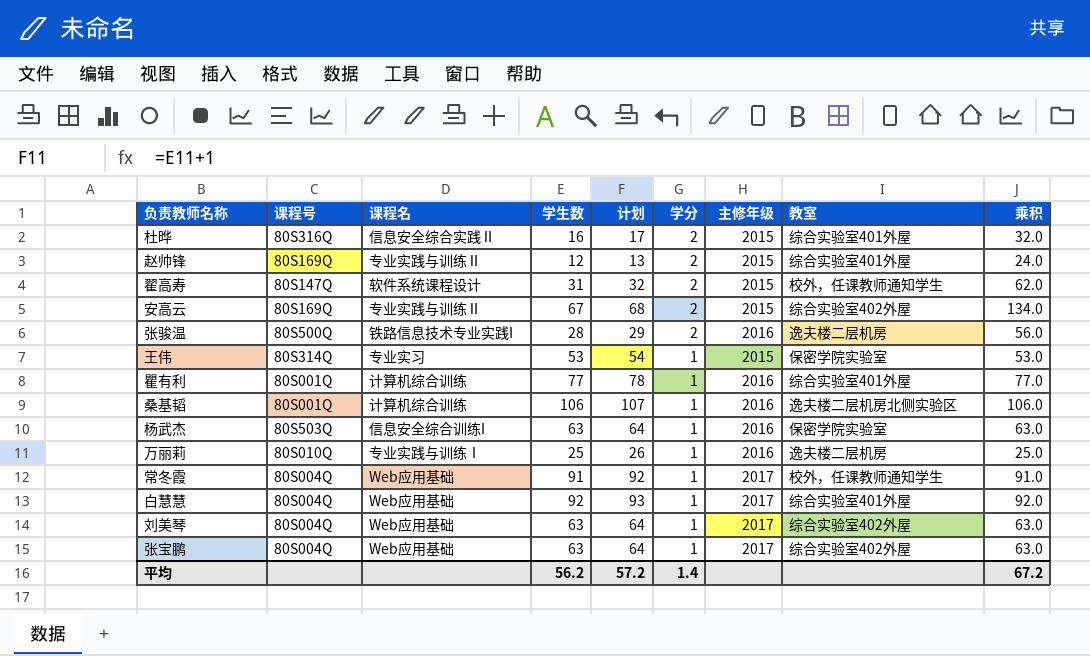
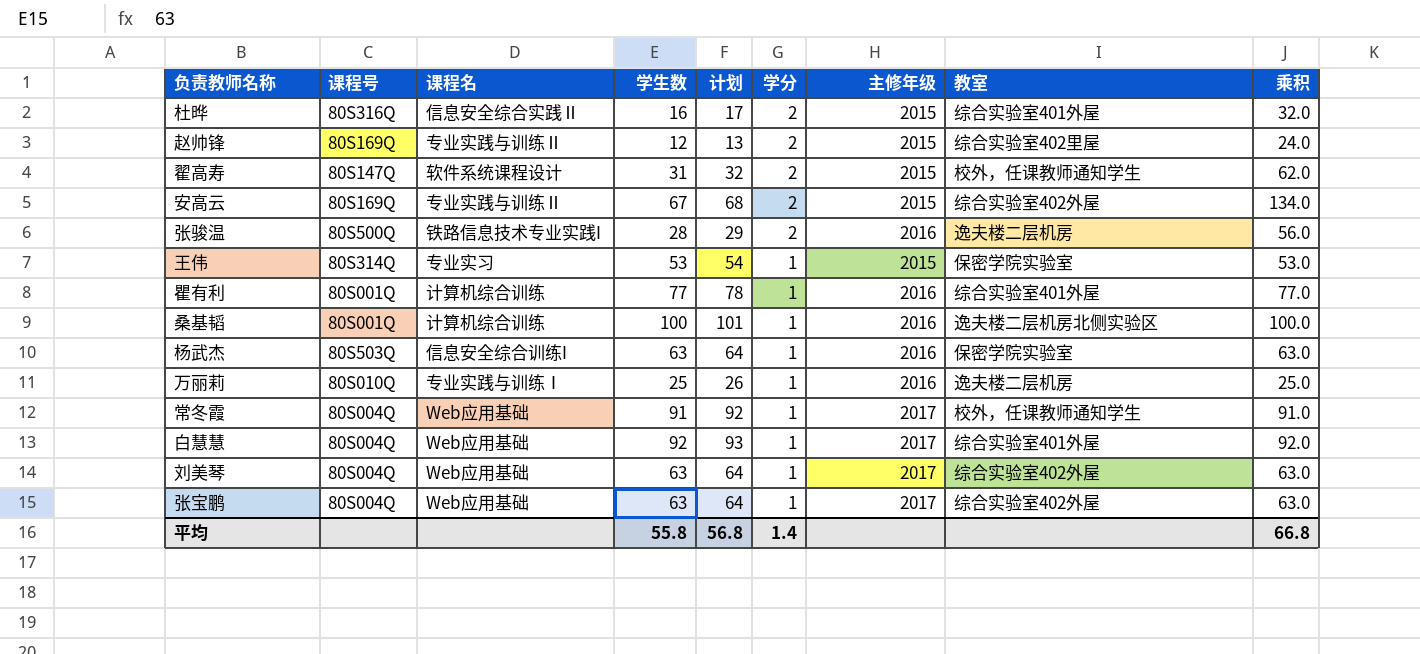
赵帅锋 | 教室: 综合实验室401外屋 -> 综合实验室402里屋
桑基韬 | 学生数: 106 -> 100
桑基韬 | 计划: 107 -> 101
桑基韬 | 乘积: 106.0 -> 100.0
平均 | 学生数: 56.2 -> 55.8
平均 | 计划: 57.2 -> 56.8
平均 | 乘积: 67.2 -> 66.8

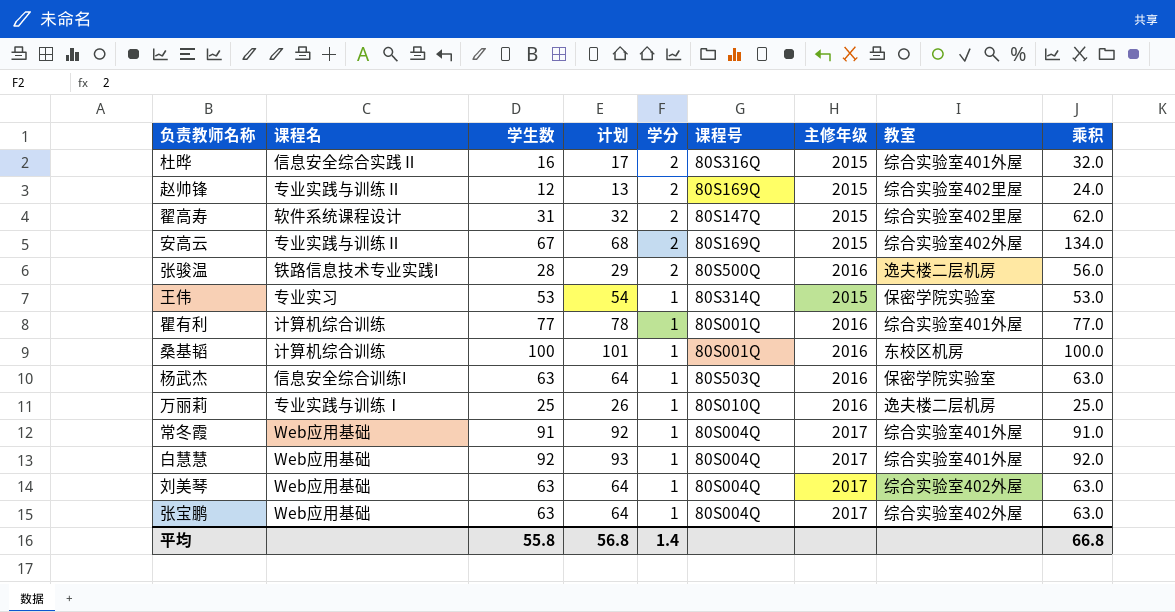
column 课程号 | position: 2 -> 6
翟高寿 | 教室: 校外，任课教师通知学生 -> 综合实验室402里屋
桑基韬 | 教室: 逸夫楼二层机房北侧实验区 -> 东校区机房
常冬霞 | 教室: 校外，任课教师通知学生 -> 综合实验室401外屋

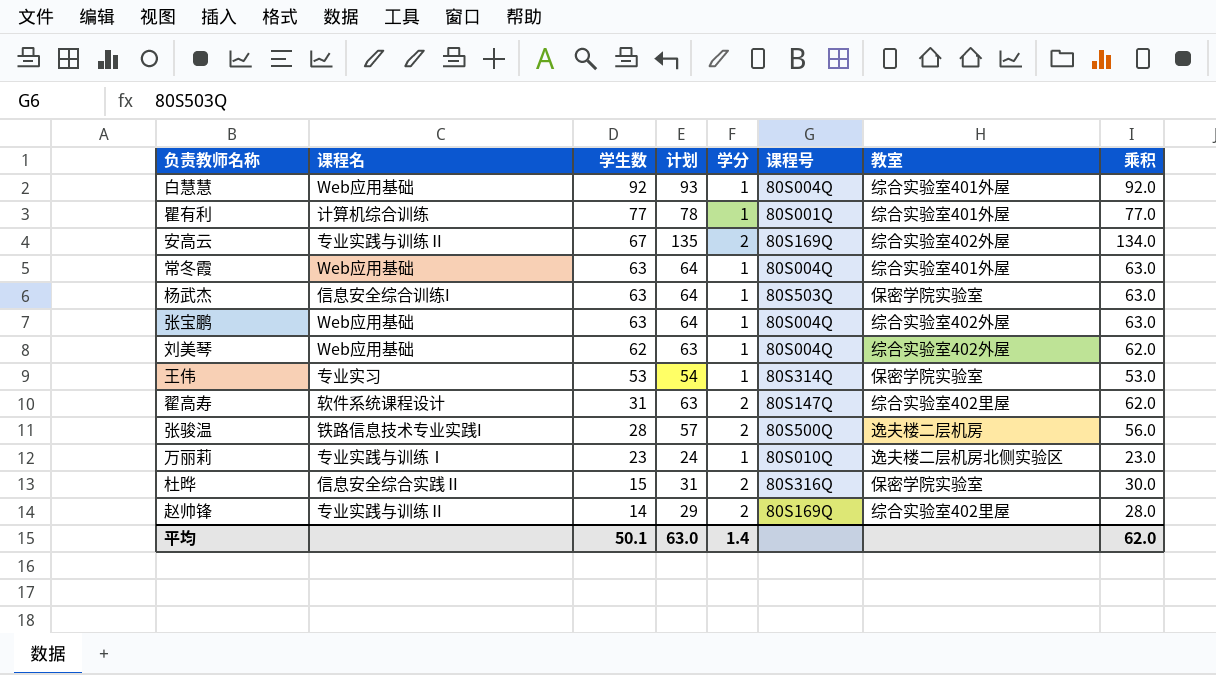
row order: 学分 descending -> 学生数 descending
column 主修年级 | position: 7 -> none
column 计划 | formula: [学生数] + 1 -> [乘积] + 1
row 桑基韬: 计算机综合训练 | 100 | 101 | 1 | 80S001Q | 2016 | 东校区机房 | 100.0 -> none
常冬霞 | 学生数: 91 -> 63
常冬霞 | 乘积: 91.0 -> 63.0
刘美琴 | 学生数: 63 -> 62
刘美琴 | 乘积: 63.0 -> 62.0
万丽莉 | 学生数: 25 -> 23
万丽莉 | 教室: 逸夫楼二层机房 -> 逸夫楼二层机房北侧实验区
万丽莉 | 乘积: 25.0 -> 23.0
杜晔 | 学生数: 16 -> 15
杜晔 | 教室: 综合实验室401外屋 -> 保密学院实验室
杜晔 | 乘积: 32.0 -> 30.0
赵帅锋 | 学生数: 12 -> 14
赵帅锋 | 乘积: 24.0 -> 28.0
平均 | 学生数: 55.8 -> 50.1
平均 | 计划: 56.8 -> 63.0
平均 | 乘积: 66.8 -> 62.0

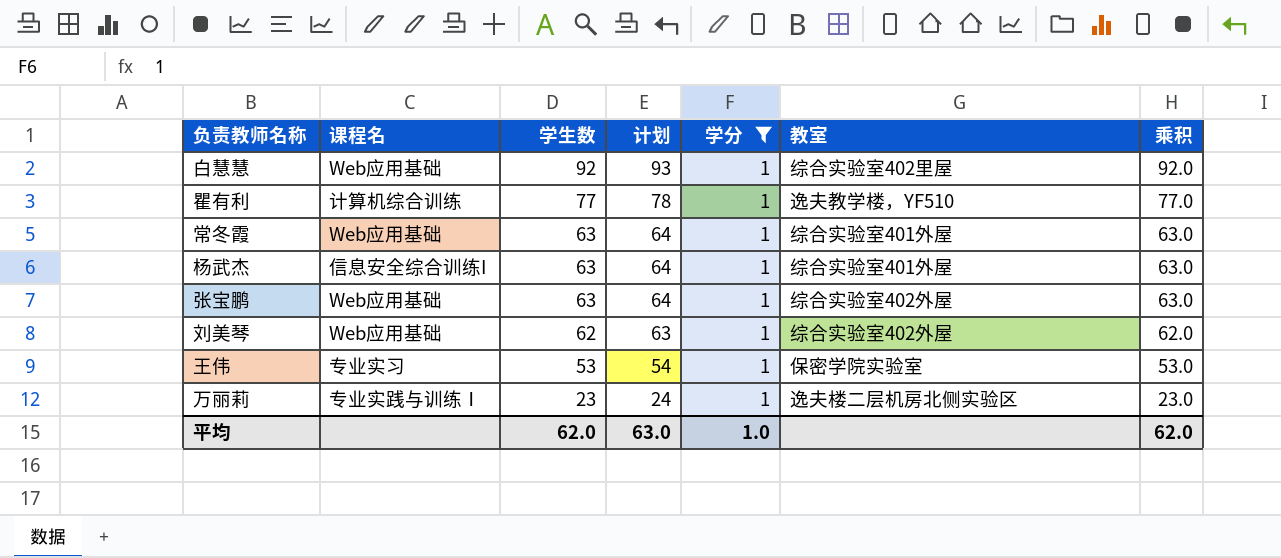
filter: none -> 学分 = 1
column 课程号 | position: 6 -> none
白慧慧 | 教室: 综合实验室401外屋 -> 综合实验室402里屋
瞿有利 | 教室: 综合实验室401外屋 -> 逸夫教学楼，YF510
杨武杰 | 教室: 保密学院实验室 -> 综合实验室401外屋
平均 | 学生数: 50.1 -> 62.0
平均 | 学分: 1.4 -> 1.0

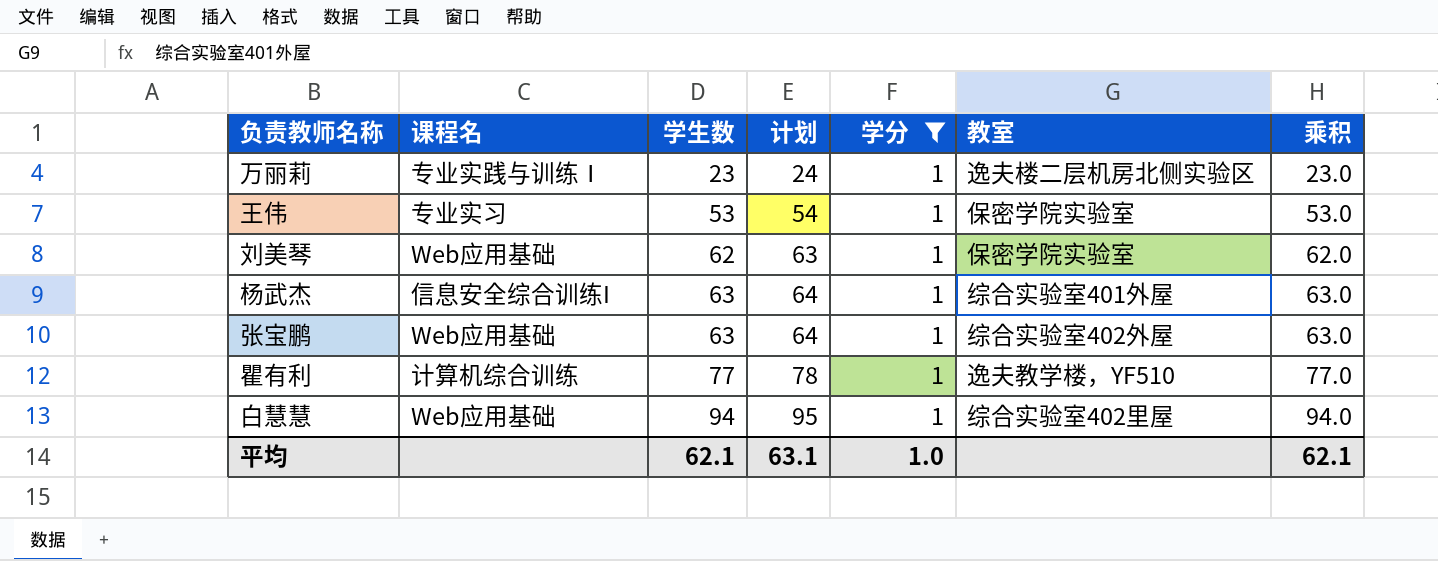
row order: 学生数 descending -> 学生数 ascending
row 常冬霞: Web应用基础 | 63 | 64 | 1 | 综合实验室401外屋 | 63.0 -> none
刘美琴 | 教室: 综合实验室402外屋 -> 保密学院实验室
白慧慧 | 学生数: 92 -> 94
白慧慧 | 计划: 93 -> 95
白慧慧 | 乘积: 92.0 -> 94.0
平均 | 学生数: 62.0 -> 62.1
平均 | 计划: 63.0 -> 63.1
平均 | 乘积: 62.0 -> 62.1

